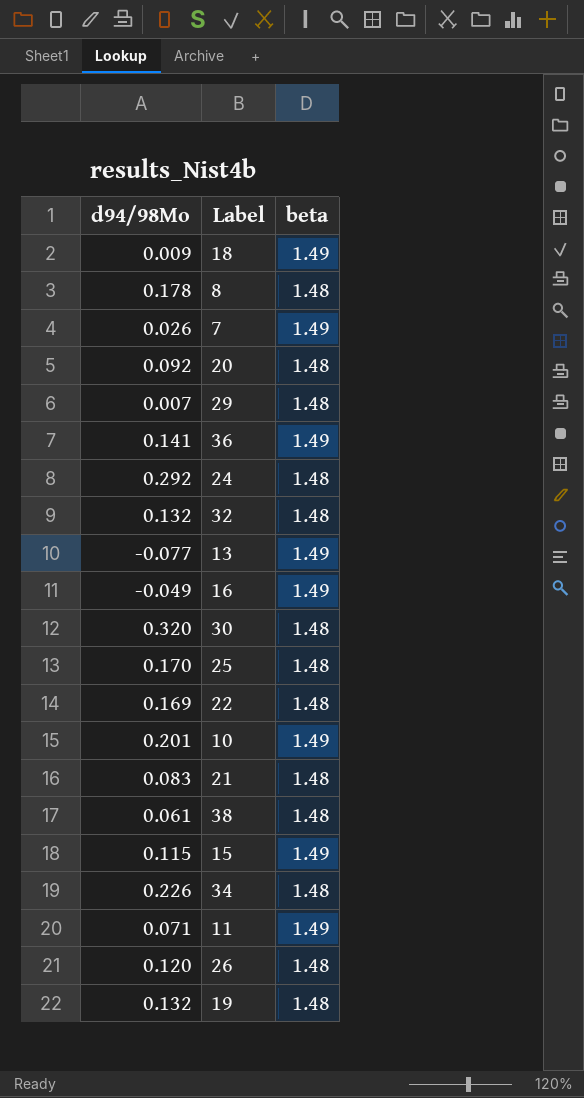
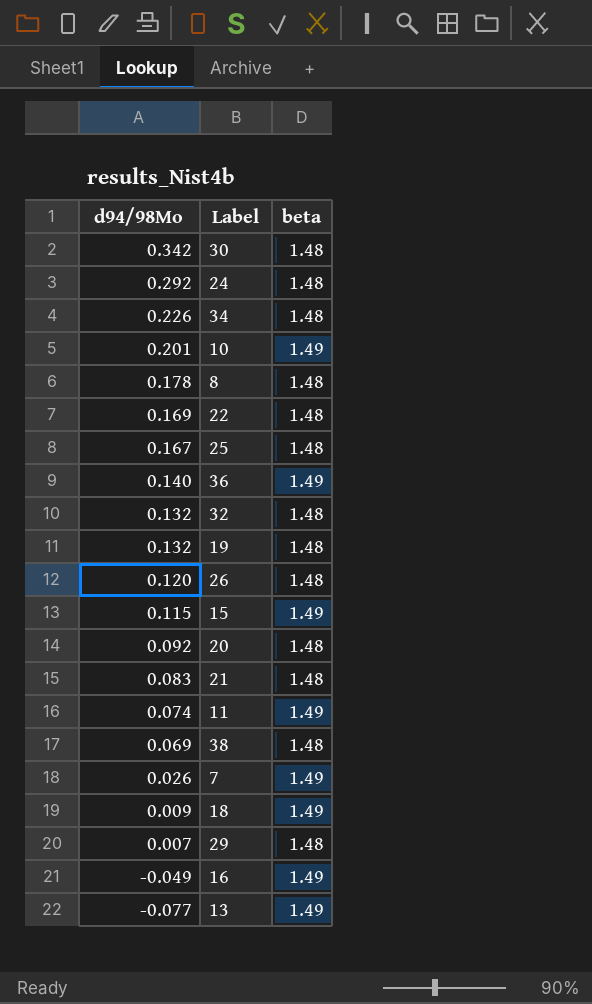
row order: none -> d94/98Mo descending
30 | d94/98Mo: 0.320 -> 0.342
25 | d94/98Mo: 0.170 -> 0.167
36 | d94/98Mo: 0.141 -> 0.140
11 | d94/98Mo: 0.071 -> 0.074
38 | d94/98Mo: 0.061 -> 0.069

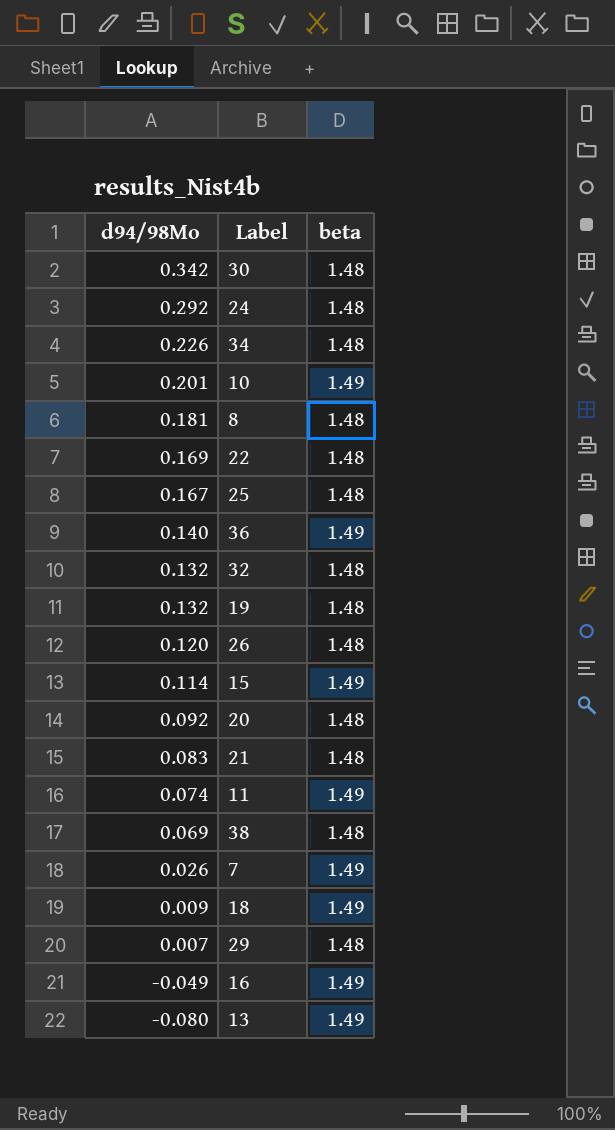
8 | d94/98Mo: 0.178 -> 0.181
15 | d94/98Mo: 0.115 -> 0.114
13 | d94/98Mo: -0.077 -> -0.080

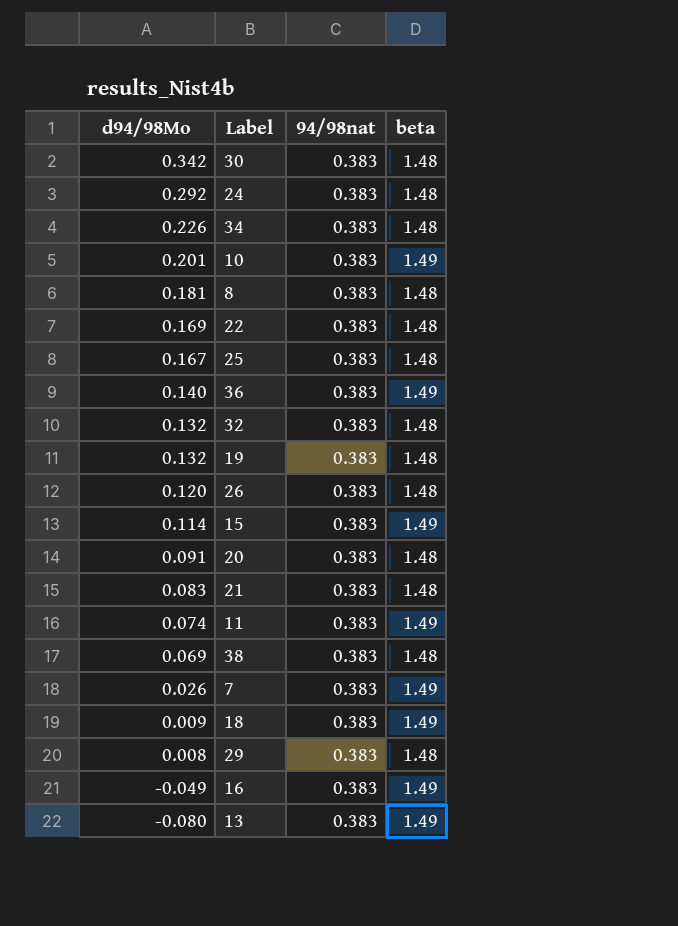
column 94/98nat | position: none -> 3
20 | d94/98Mo: 0.092 -> 0.091
29 | d94/98Mo: 0.007 -> 0.008

